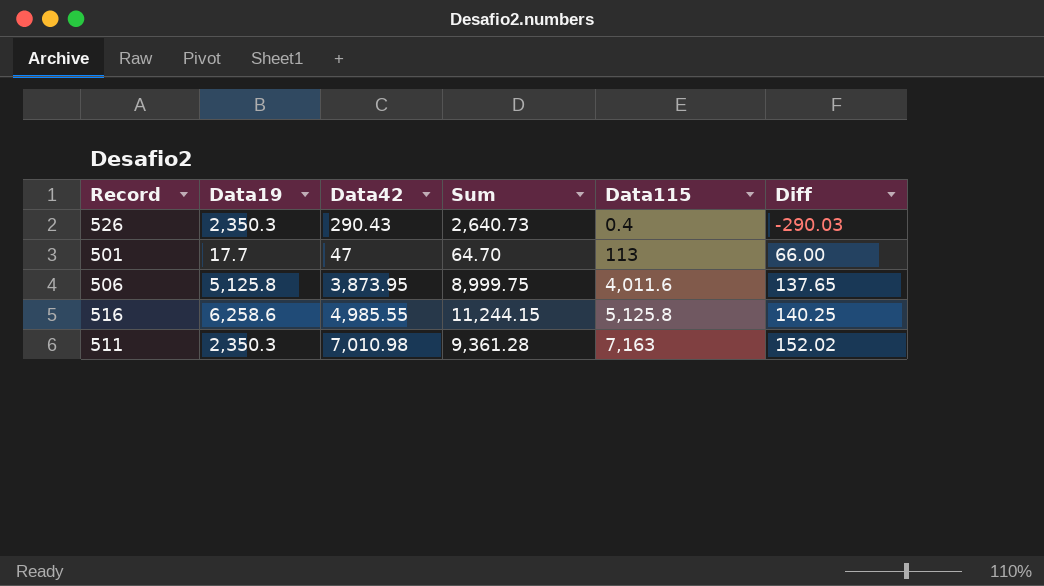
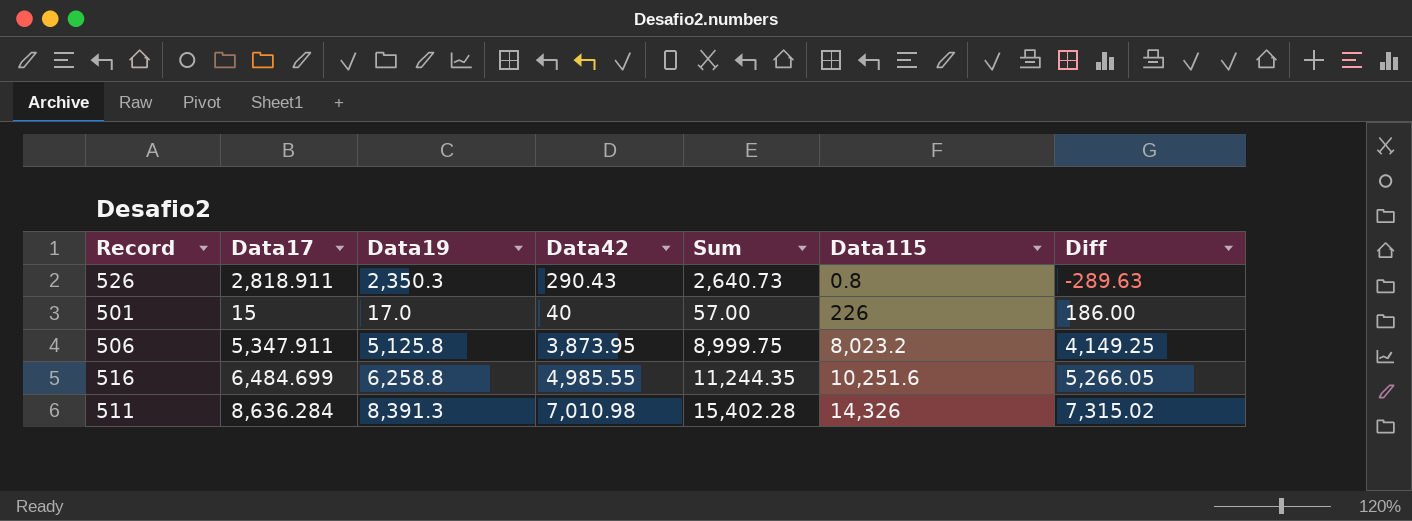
column Data17 | position: none -> 2
526 | Data115: 0.4 -> 0.8
526 | Diff: -290.03 -> -289.63
501 | Data19: 17.7 -> 17.0
501 | Data42: 47 -> 40
501 | Sum: 64.70 -> 57.00
501 | Data115: 113 -> 226
501 | Diff: 66.00 -> 186.00
506 | Data115: 4,011.6 -> 8,023.2
506 | Diff: 137.65 -> 4,149.25
516 | Data19: 6,258.6 -> 6,258.8
516 | Sum: 11,244.15 -> 11,244.35
516 | Data115: 5,125.8 -> 10,251.6
516 | Diff: 140.25 -> 5,266.05
511 | Data19: 2,350.3 -> 8,391.3
511 | Sum: 9,361.28 -> 15,402.28
511 | Data115: 7,163 -> 14,326
511 | Diff: 152.02 -> 7,315.02

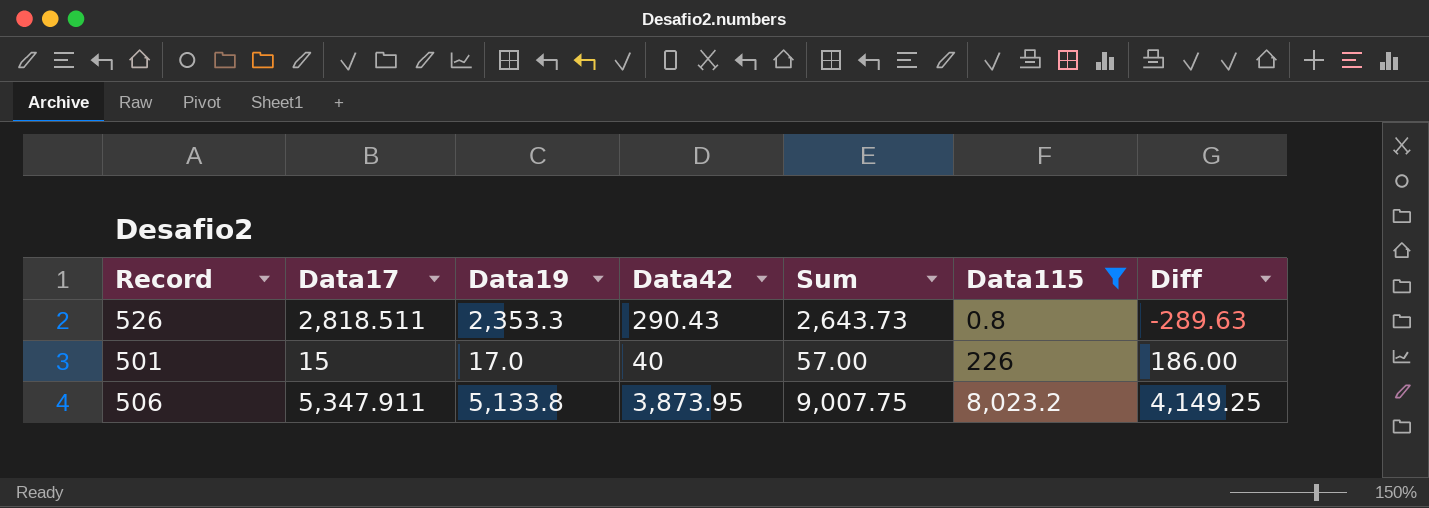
filter: none -> Data115 <= 8,023.2
526 | Data17: 2,818.911 -> 2,818.511
526 | Data19: 2,350.3 -> 2,353.3
526 | Sum: 2,640.73 -> 2,643.73
506 | Data19: 5,125.8 -> 5,133.8
506 | Sum: 8,999.75 -> 9,007.75

